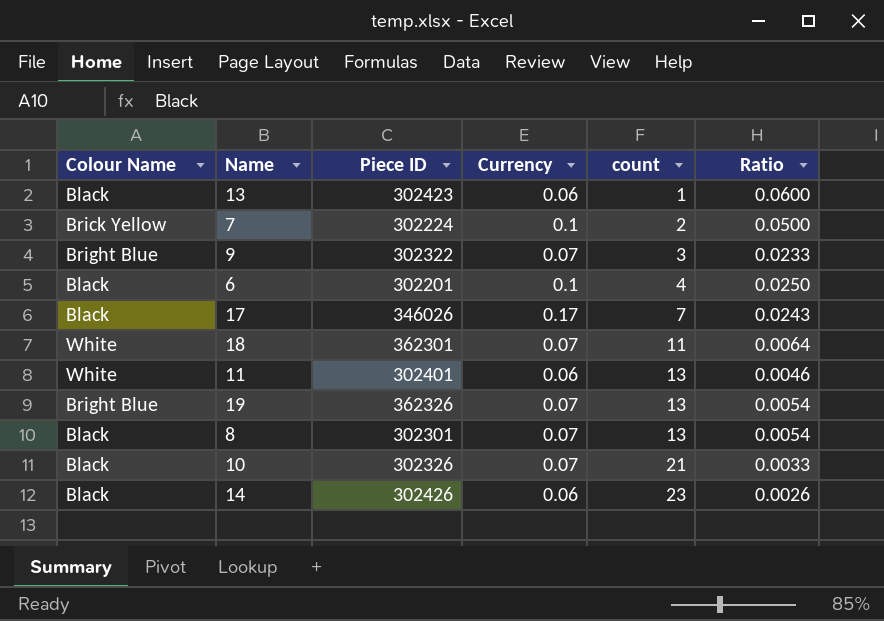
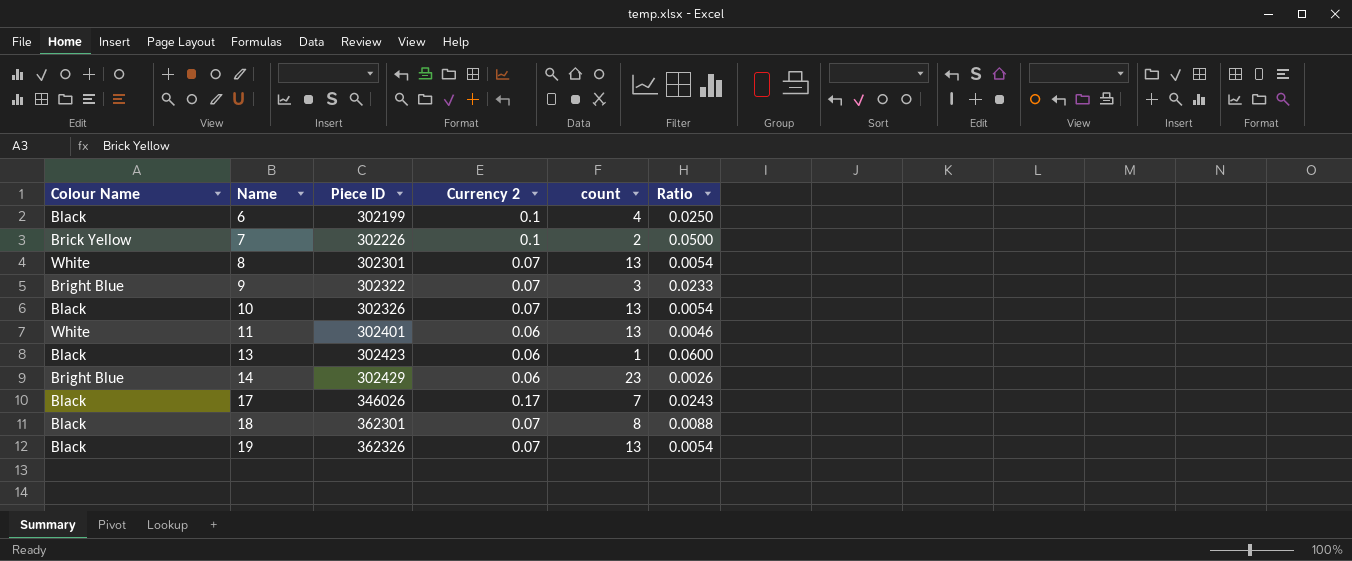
row order: count ascending -> Name ascending
column name: Currency -> Currency 2
6 | Piece ID: 302201 -> 302199
7 | Piece ID: 302224 -> 302226
8 | Colour Name: Black -> White
10 | count: 21 -> 13
10 | Ratio: 0.0033 -> 0.0054
14 | Colour Name: Black -> Bright Blue
14 | Piece ID: 302426 -> 302429
18 | Colour Name: White -> Black
18 | count: 11 -> 8
18 | Ratio: 0.0064 -> 0.0088
19 | Colour Name: Bright Blue -> Black

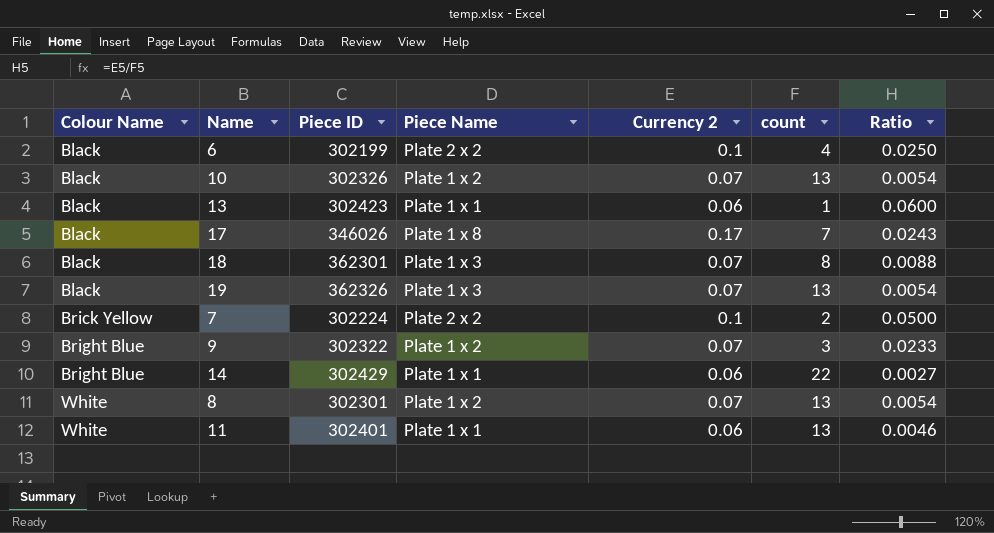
row order: Name ascending -> Colour Name ascending
column Piece Name | position: none -> 4
7 | Piece ID: 302226 -> 302224
14 | count: 23 -> 22
14 | Ratio: 0.0026 -> 0.0027

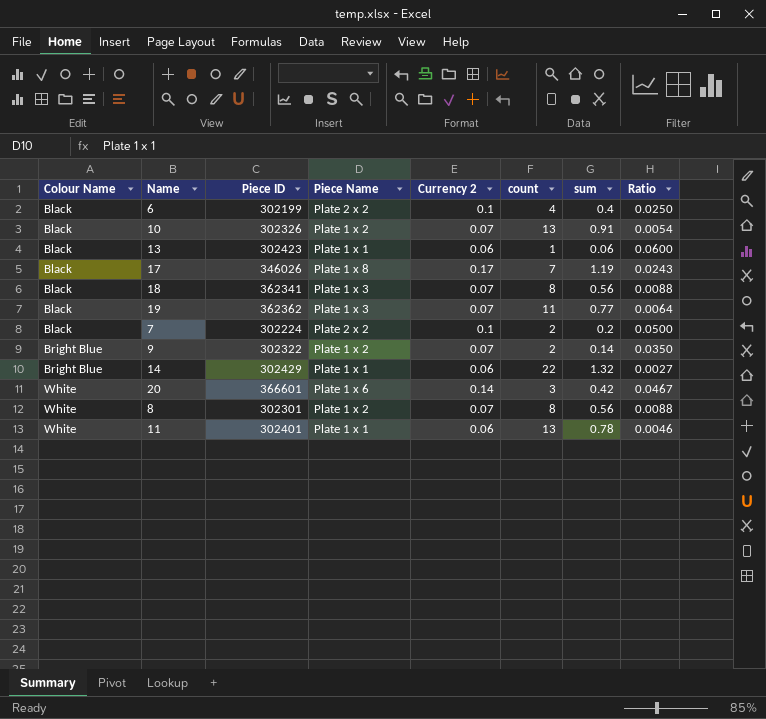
column sum | formula: none -> [Currency 2] * [count]
18 | Piece ID: 362301 -> 362341
19 | Piece ID: 362326 -> 362362
19 | count: 13 -> 11
19 | Ratio: 0.0054 -> 0.0064
7 | Colour Name: Brick Yellow -> Black
9 | count: 3 -> 2
9 | Ratio: 0.0233 -> 0.0350
row 20: none -> White | 366601 | Plate 1 x 6 | 0.14 | 3 | 0.42 | 0.0467
8 | count: 13 -> 8
8 | Ratio: 0.0054 -> 0.0088

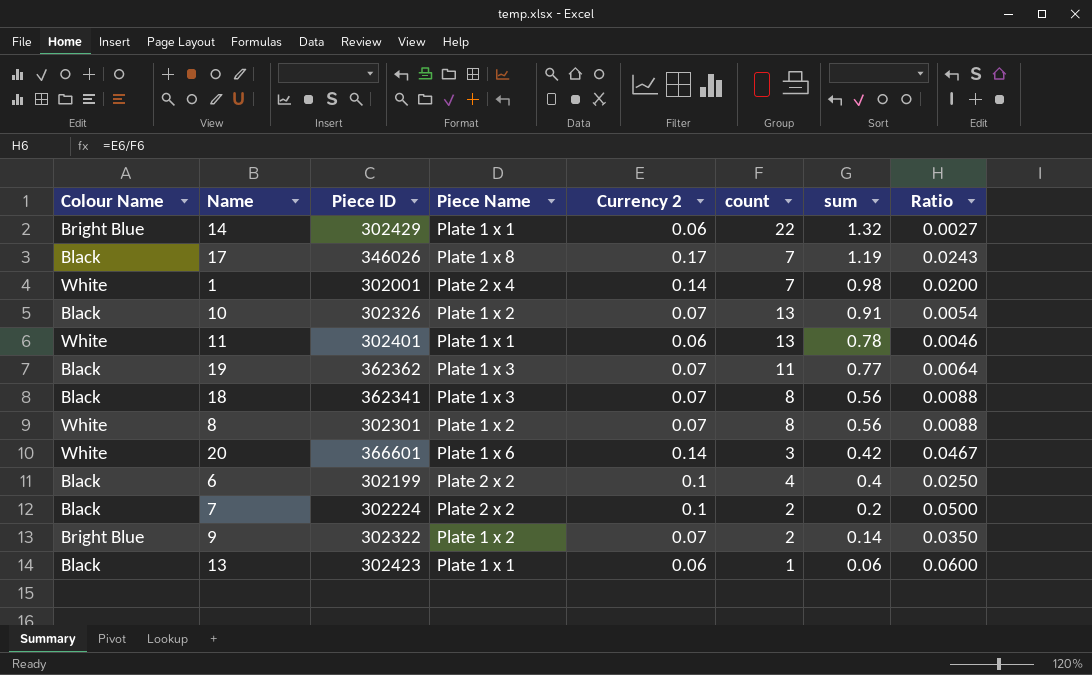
row order: Colour Name ascending -> sum descending
row 1: none -> White | 302001 | Plate 2 x 4 | 0.14 | 7 | 0.98 | 0.0200

